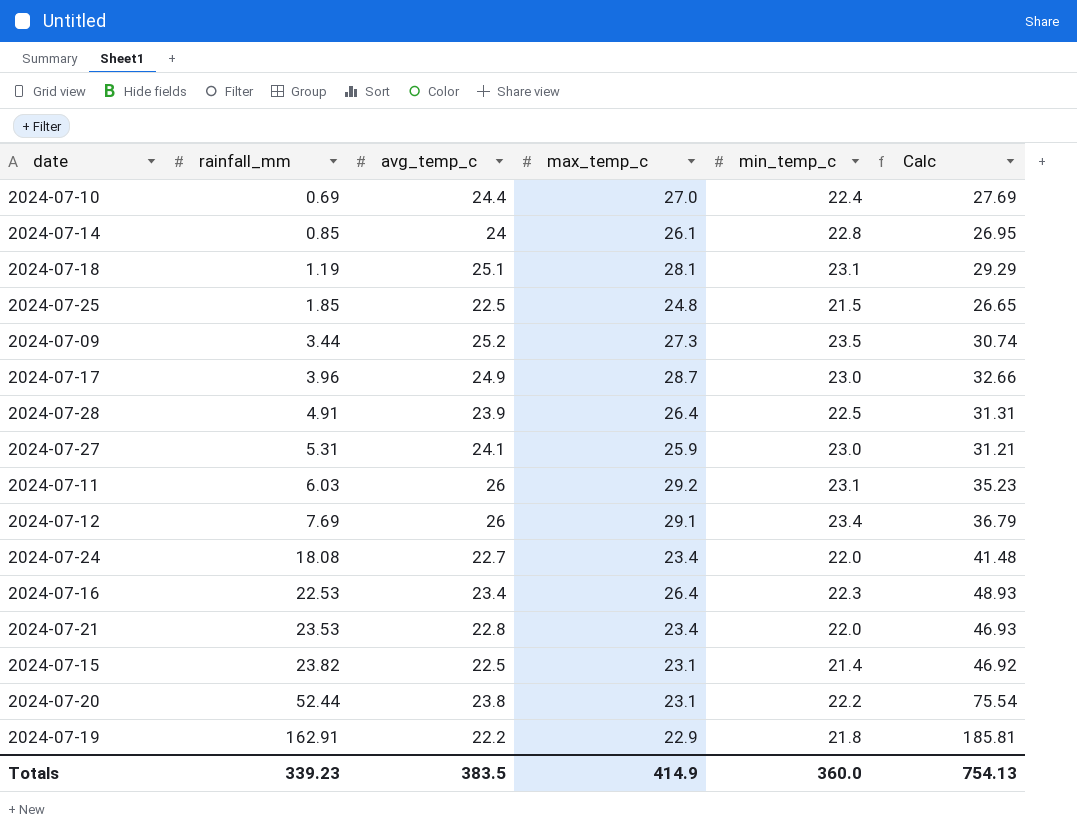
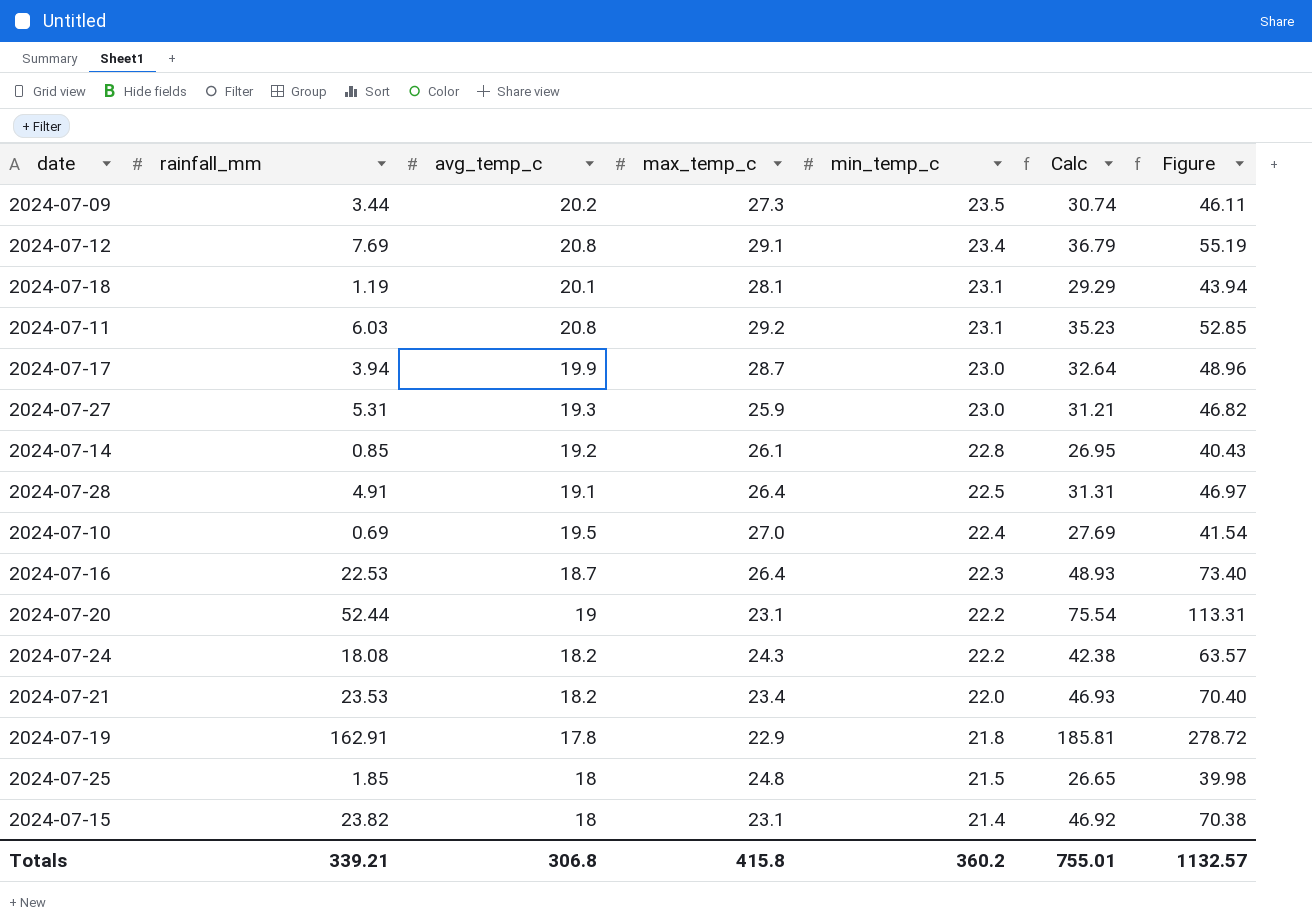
row order: rainfall_mm ascending -> min_temp_c descending
column Figure | formula: none -> [Calc] * 1.5
2024-07-09 | avg_temp_c: 25.2 -> 20.2
2024-07-12 | avg_temp_c: 26 -> 20.8
2024-07-18 | avg_temp_c: 25.1 -> 20.1
2024-07-11 | avg_temp_c: 26 -> 20.8
2024-07-17 | rainfall_mm: 3.96 -> 3.94
2024-07-17 | avg_temp_c: 24.9 -> 19.9
2024-07-17 | Calc: 32.66 -> 32.64
2024-07-27 | avg_temp_c: 24.1 -> 19.3
2024-07-14 | avg_temp_c: 24 -> 19.2
2024-07-28 | avg_temp_c: 23.9 -> 19.1
2024-07-10 | avg_temp_c: 24.4 -> 19.5
2024-07-16 | avg_temp_c: 23.4 -> 18.7
2024-07-20 | avg_temp_c: 23.8 -> 19
2024-07-24 | avg_temp_c: 22.7 -> 18.2
2024-07-24 | max_temp_c: 23.4 -> 24.3
2024-07-24 | min_temp_c: 22.0 -> 22.2
2024-07-24 | Calc: 41.48 -> 42.38
2024-07-21 | avg_temp_c: 22.8 -> 18.2
2024-07-19 | avg_temp_c: 22.2 -> 17.8
2024-07-25 | avg_temp_c: 22.5 -> 18
2024-07-15 | avg_temp_c: 22.5 -> 18
Totals | rainfall_mm: 339.23 -> 339.21
Totals | avg_temp_c: 383.5 -> 306.8
Totals | max_temp_c: 414.9 -> 415.8
Totals | min_temp_c: 360.0 -> 360.2
Totals | Calc: 754.13 -> 755.01

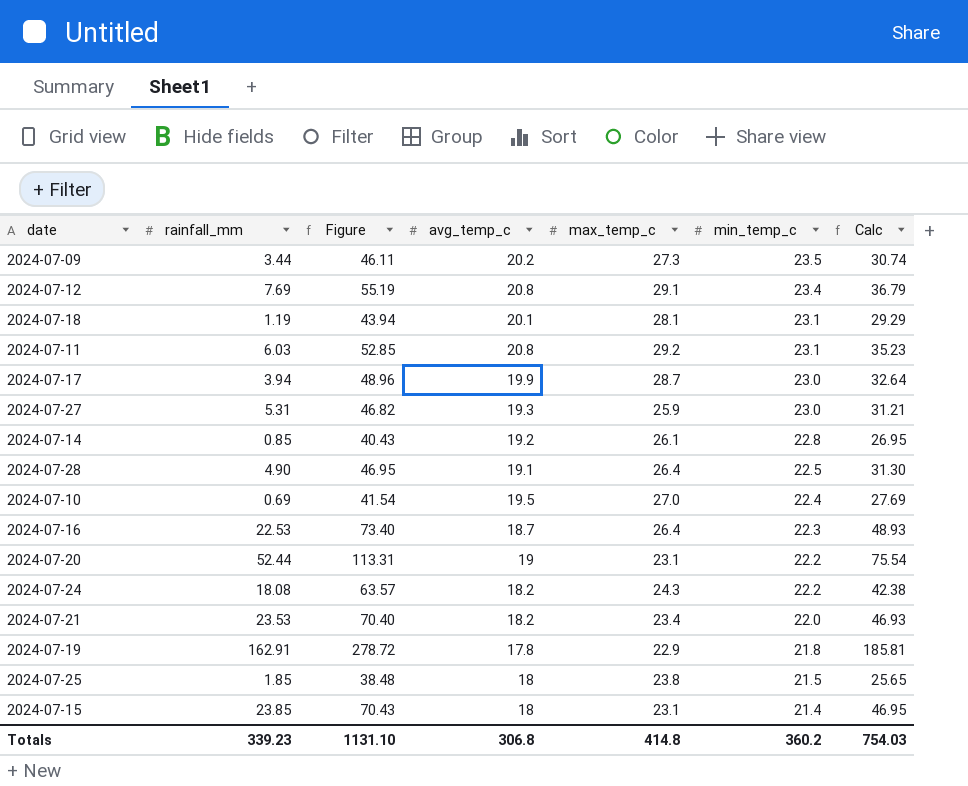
column Figure | position: 7 -> 3
2024-07-28 | rainfall_mm: 4.91 -> 4.90
2024-07-28 | Figure: 46.97 -> 46.95
2024-07-28 | Calc: 31.31 -> 31.30
2024-07-25 | Figure: 39.98 -> 38.48
2024-07-25 | max_temp_c: 24.8 -> 23.8
2024-07-25 | Calc: 26.65 -> 25.65
2024-07-15 | rainfall_mm: 23.82 -> 23.85
2024-07-15 | Figure: 70.38 -> 70.43
2024-07-15 | Calc: 46.92 -> 46.95
Totals | rainfall_mm: 339.21 -> 339.23
Totals | Figure: 1132.57 -> 1131.10
Totals | max_temp_c: 415.8 -> 414.8
Totals | Calc: 755.01 -> 754.03

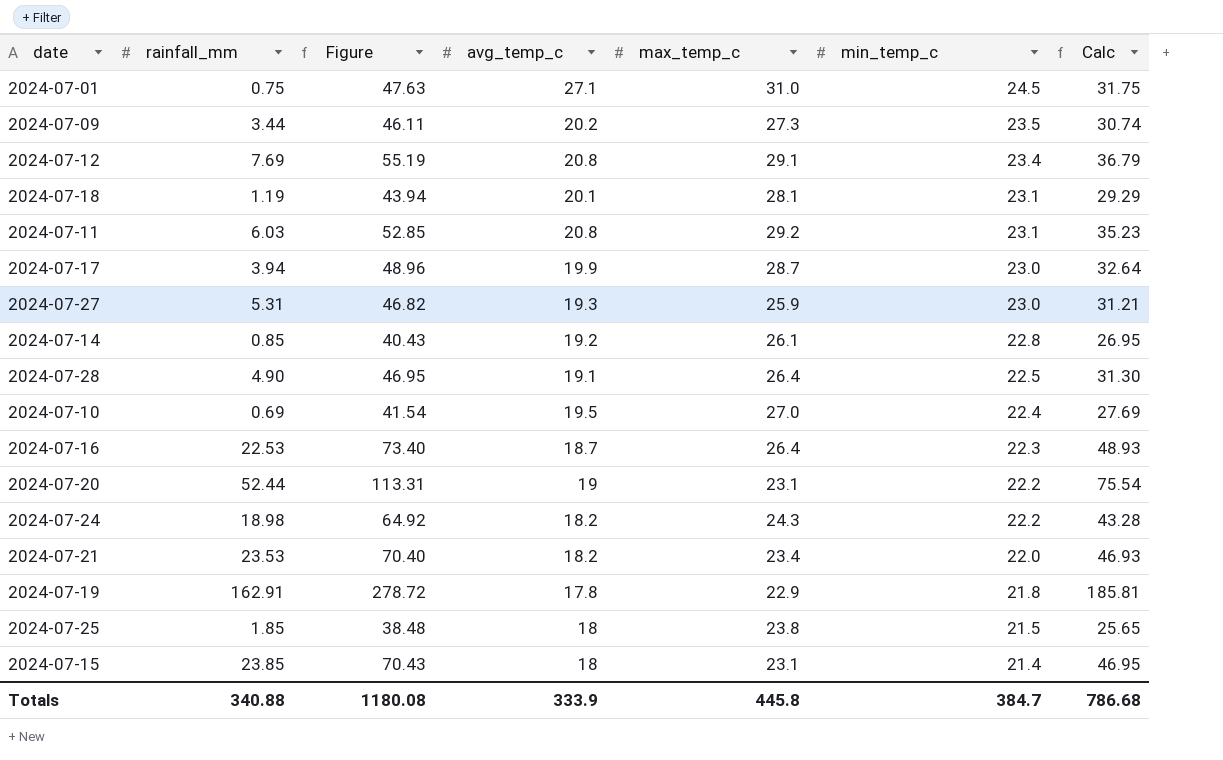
row 2024-07-01: none -> 0.75 | 47.63 | 27.1 | 31.0 | 24.5 | 31.75
2024-07-24 | rainfall_mm: 18.08 -> 18.98
2024-07-24 | Figure: 63.57 -> 64.92
2024-07-24 | Calc: 42.38 -> 43.28
Totals | rainfall_mm: 339.23 -> 340.88
Totals | Figure: 1131.10 -> 1180.08
Totals | avg_temp_c: 306.8 -> 333.9
Totals | max_temp_c: 414.8 -> 445.8
Totals | min_temp_c: 360.2 -> 384.7
Totals | Calc: 754.03 -> 786.68

